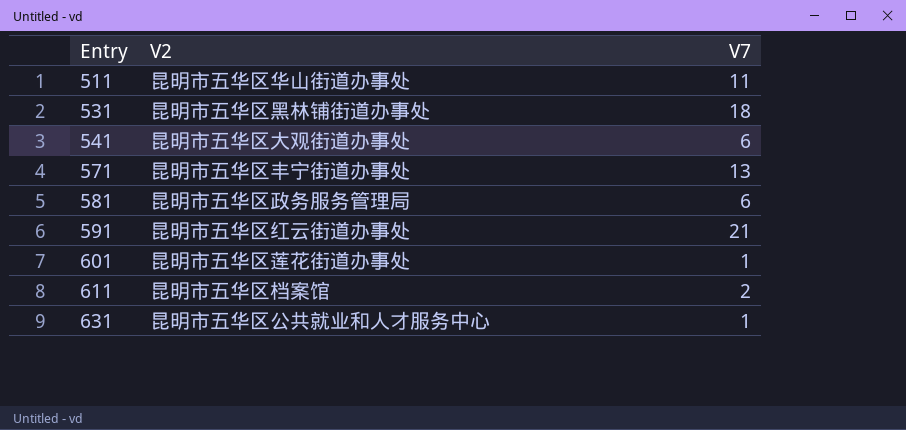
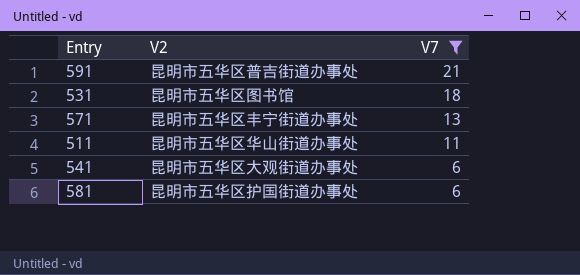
filter: none -> V7 >= 6
row order: Entry ascending -> V7 descending
591 | V2: 昆明市五华区红云街道办事处 -> 昆明市五华区普吉街道办事处
531 | V2: 昆明市五华区黑林铺街道办事处 -> 昆明市五华区图书馆
581 | V2: 昆明市五华区政务服务管理局 -> 昆明市五华区护国街道办事处

